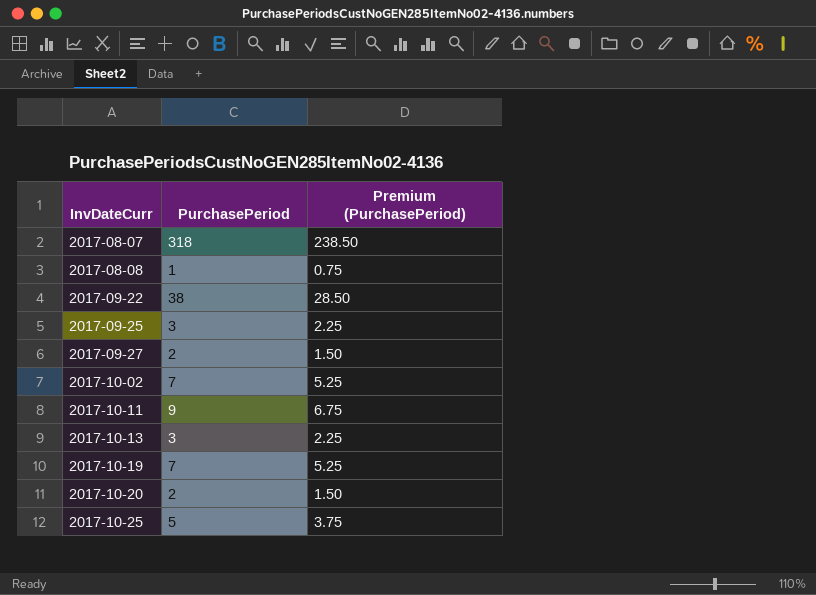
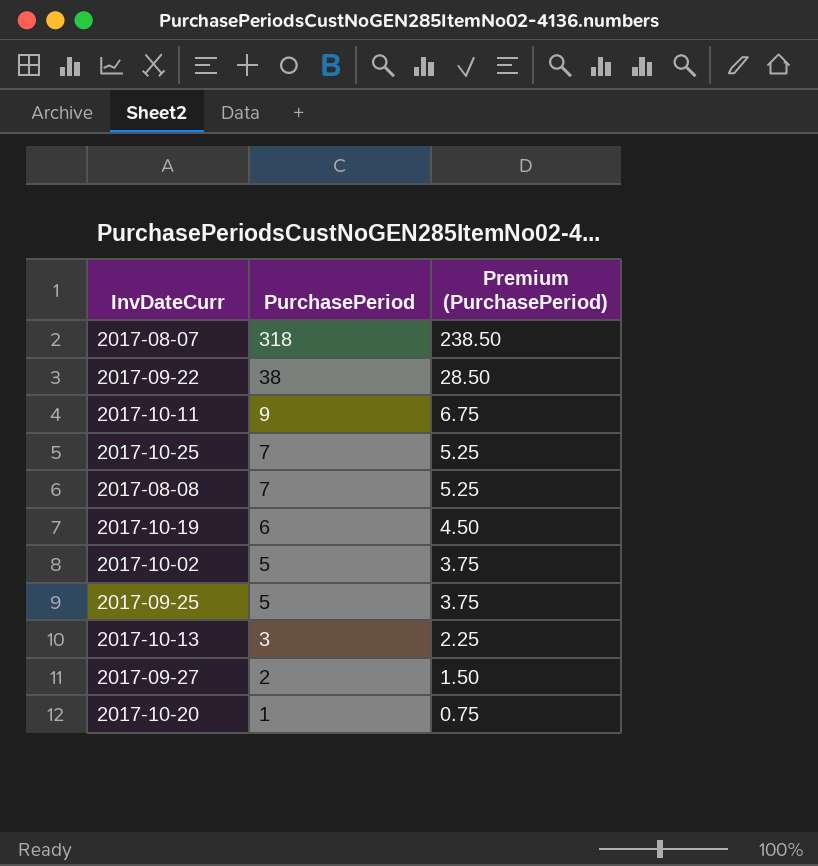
row order: InvDateCurr ascending -> PurchasePeriod descending
2017-10-25 | PurchasePeriod: 5 -> 7
2017-10-25 | Premium (PurchasePeriod): 3.75 -> 5.25
2017-08-08 | PurchasePeriod: 1 -> 7
2017-08-08 | Premium (PurchasePeriod): 0.75 -> 5.25
2017-10-19 | PurchasePeriod: 7 -> 6
2017-10-19 | Premium (PurchasePeriod): 5.25 -> 4.50
2017-10-02 | PurchasePeriod: 7 -> 5
2017-10-02 | Premium (PurchasePeriod): 5.25 -> 3.75
2017-09-25 | PurchasePeriod: 3 -> 5
2017-09-25 | Premium (PurchasePeriod): 2.25 -> 3.75
2017-10-20 | PurchasePeriod: 2 -> 1
2017-10-20 | Premium (PurchasePeriod): 1.50 -> 0.75

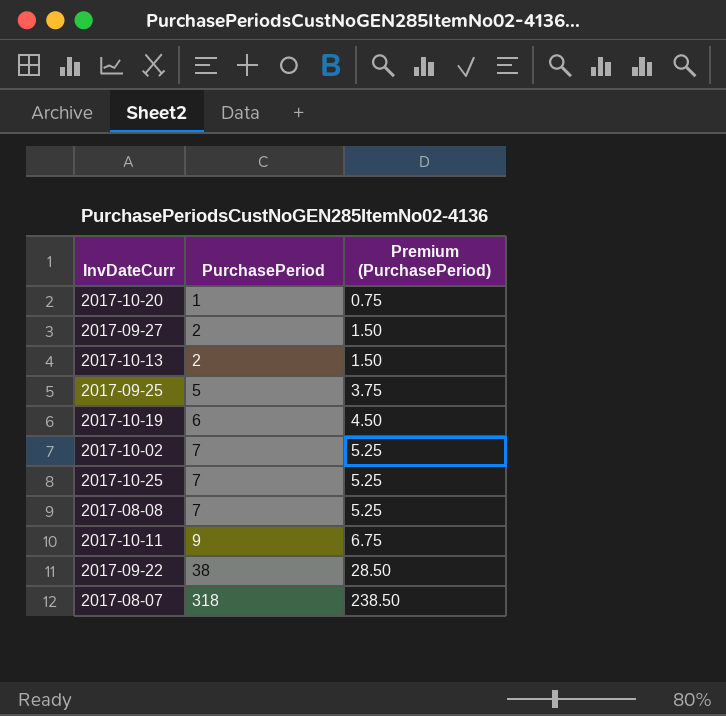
row order: PurchasePeriod descending -> PurchasePeriod ascending
2017-10-13 | PurchasePeriod: 3 -> 2
2017-10-13 | Premium (PurchasePeriod): 2.25 -> 1.50
2017-10-02 | PurchasePeriod: 5 -> 7
2017-10-02 | Premium (PurchasePeriod): 3.75 -> 5.25

